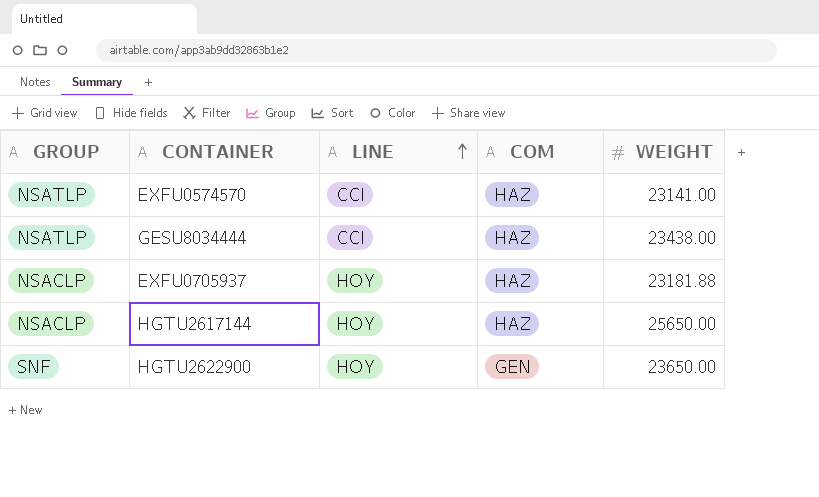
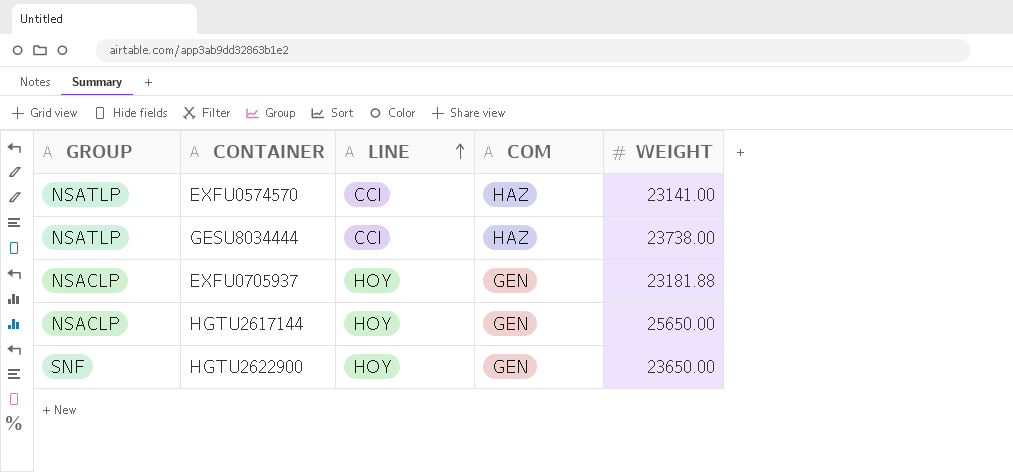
GESU8034444 | WEIGHT: 23438.00 -> 23738.00
EXFU0705937 | COM: HAZ -> GEN
HGTU2617144 | COM: HAZ -> GEN

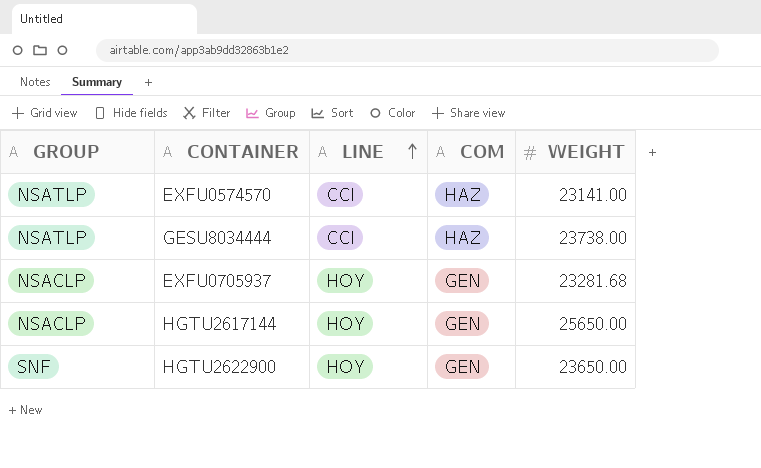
EXFU0705937 | WEIGHT: 23181.88 -> 23281.68

